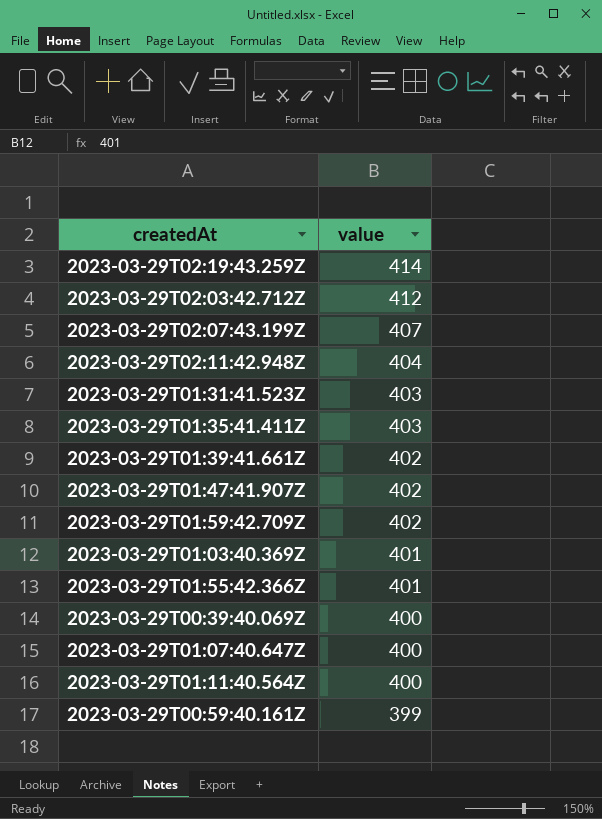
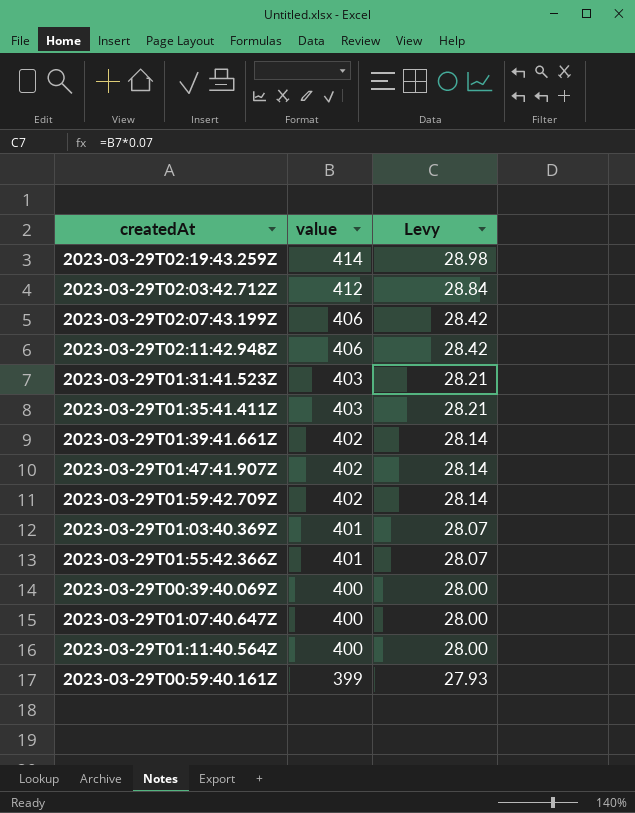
column Levy | formula: none -> [value] * 0.07
2023-03-29T02:07:43.199Z | value: 407 -> 406
2023-03-29T02:11:42.948Z | value: 404 -> 406

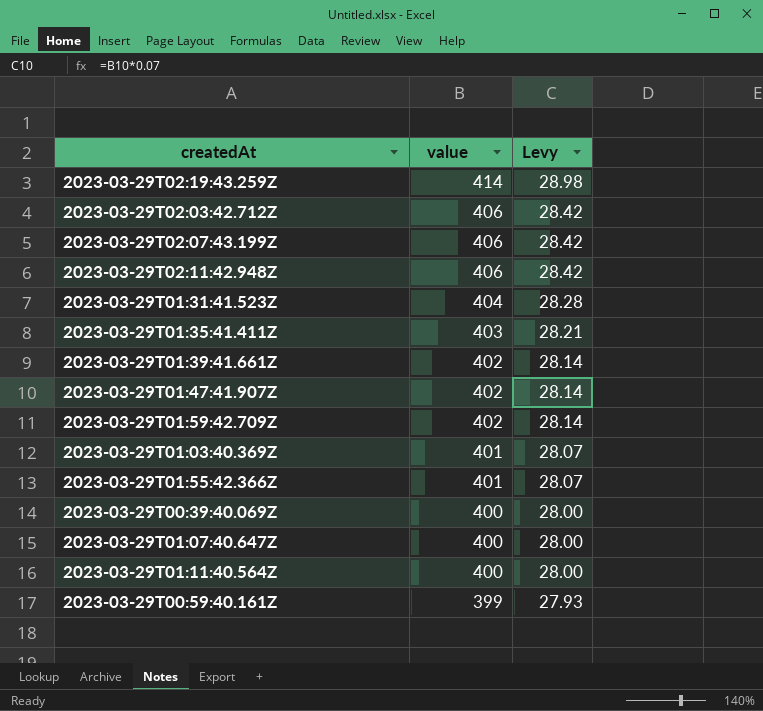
2023-03-29T02:03:42.712Z | value: 412 -> 406
2023-03-29T02:03:42.712Z | Levy: 28.84 -> 28.42
2023-03-29T01:31:41.523Z | value: 403 -> 404
2023-03-29T01:31:41.523Z | Levy: 28.21 -> 28.28

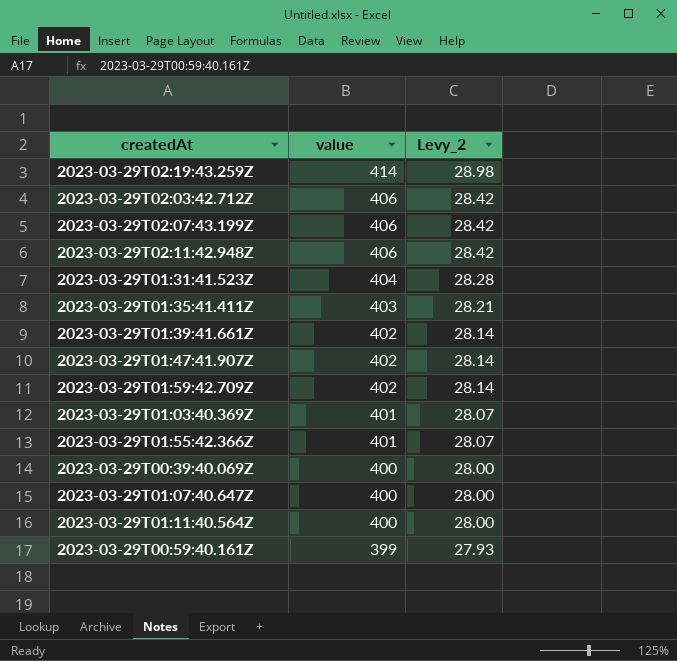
column name: Levy -> Levy_2

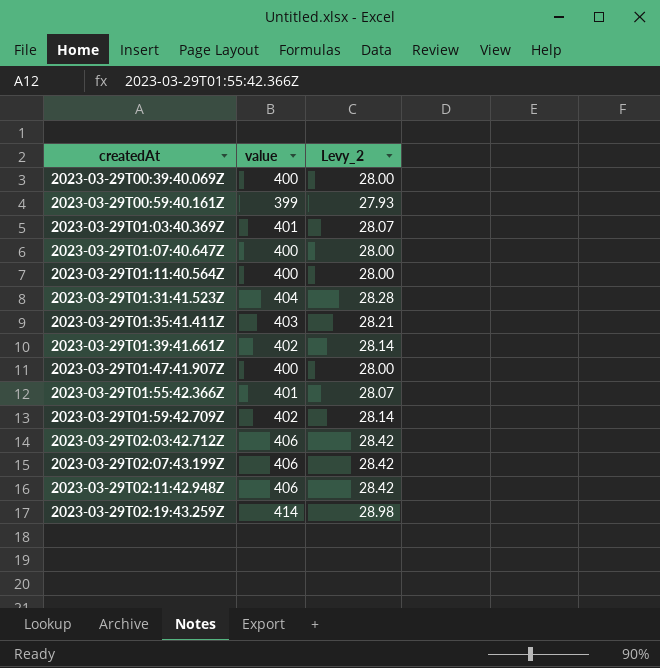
row order: value descending -> createdAt ascending
2023-03-29T01:47:41.907Z | value: 402 -> 400
2023-03-29T01:47:41.907Z | Levy_2: 28.14 -> 28.00

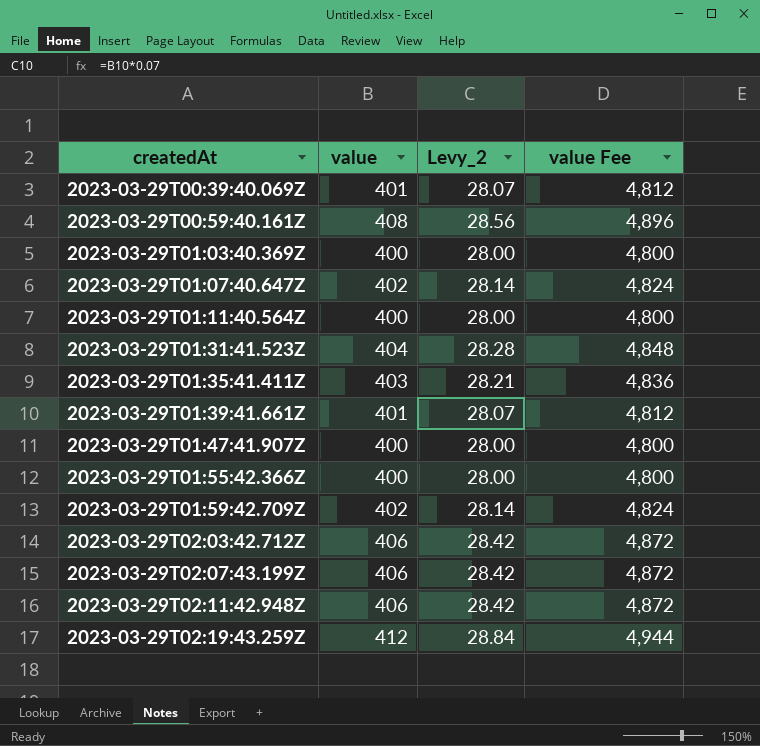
column value Fee | formula: none -> [value] * 12
2023-03-29T00:39:40.069Z | value: 400 -> 401
2023-03-29T00:39:40.069Z | Levy_2: 28.00 -> 28.07
2023-03-29T00:59:40.161Z | value: 399 -> 408
2023-03-29T00:59:40.161Z | Levy_2: 27.93 -> 28.56
2023-03-29T01:03:40.369Z | value: 401 -> 400
2023-03-29T01:03:40.369Z | Levy_2: 28.07 -> 28.00
2023-03-29T01:07:40.647Z | value: 400 -> 402
2023-03-29T01:07:40.647Z | Levy_2: 28.00 -> 28.14
2023-03-29T01:39:41.661Z | value: 402 -> 401
2023-03-29T01:39:41.661Z | Levy_2: 28.14 -> 28.07
2023-03-29T01:55:42.366Z | value: 401 -> 400
2023-03-29T01:55:42.366Z | Levy_2: 28.07 -> 28.00
2023-03-29T02:19:43.259Z | value: 414 -> 412
2023-03-29T02:19:43.259Z | Levy_2: 28.98 -> 28.84

